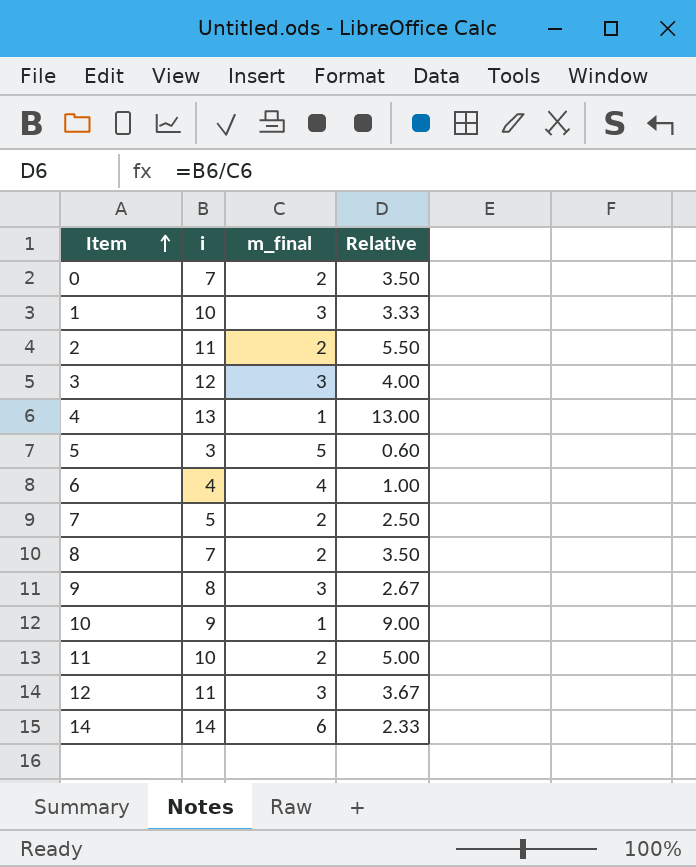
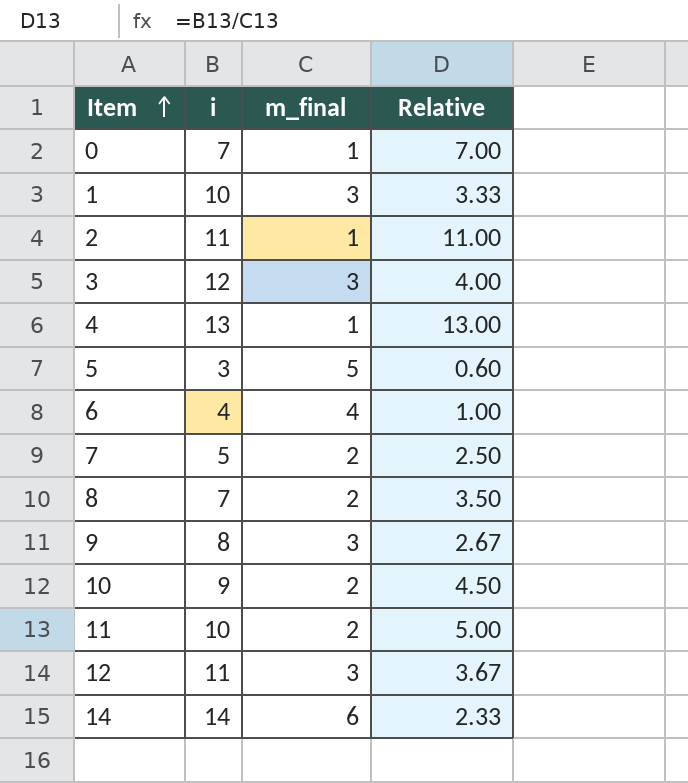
0 | m_final: 2 -> 1
0 | Relative: 3.50 -> 7.00
2 | m_final: 2 -> 1
2 | Relative: 5.50 -> 11.00
10 | m_final: 1 -> 2
10 | Relative: 9.00 -> 4.50

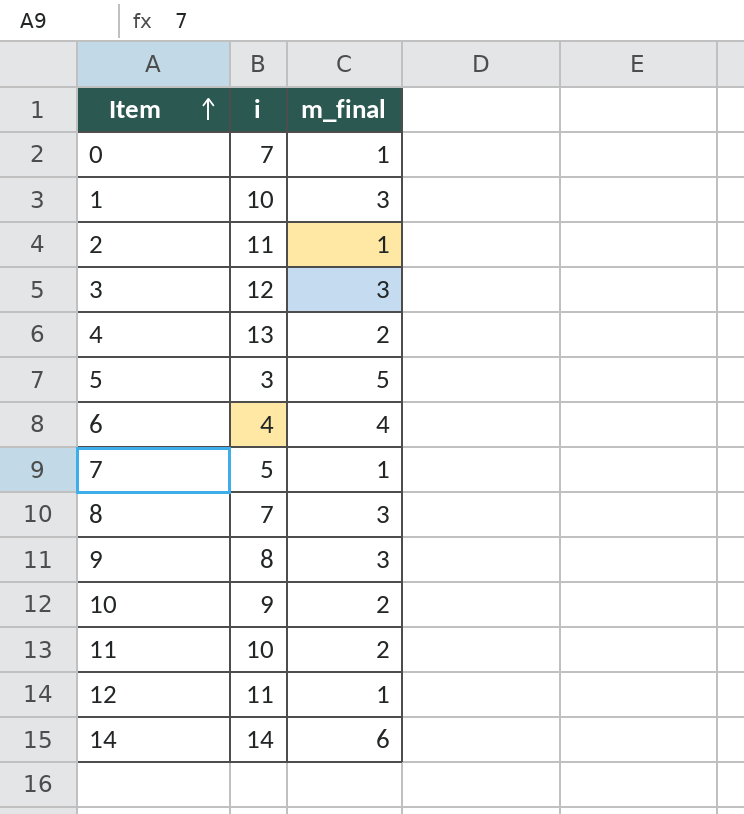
column Relative | formula: [i] / [m_final] -> none
4 | m_final: 1 -> 2
7 | m_final: 2 -> 1
8 | m_final: 2 -> 3
12 | m_final: 3 -> 1

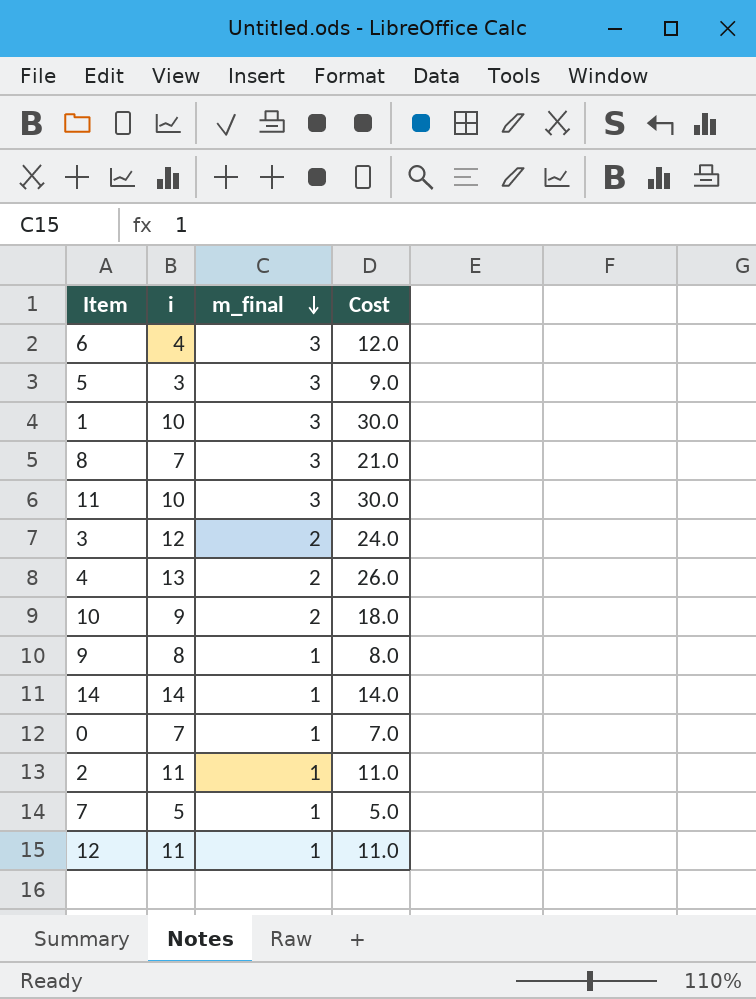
row order: Item ascending -> m_final descending
column Cost | formula: none -> [i] * [m_final]
6 | m_final: 4 -> 3
5 | m_final: 5 -> 3
11 | m_final: 2 -> 3
3 | m_final: 3 -> 2
9 | m_final: 3 -> 1
14 | m_final: 6 -> 1

